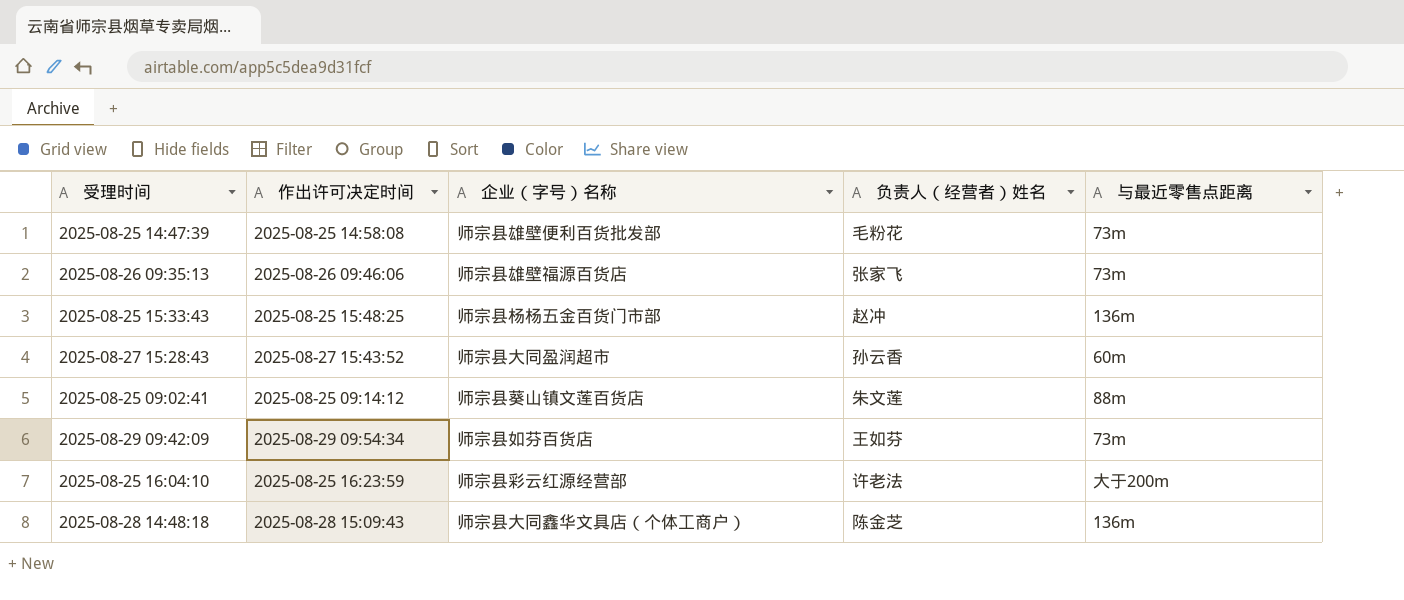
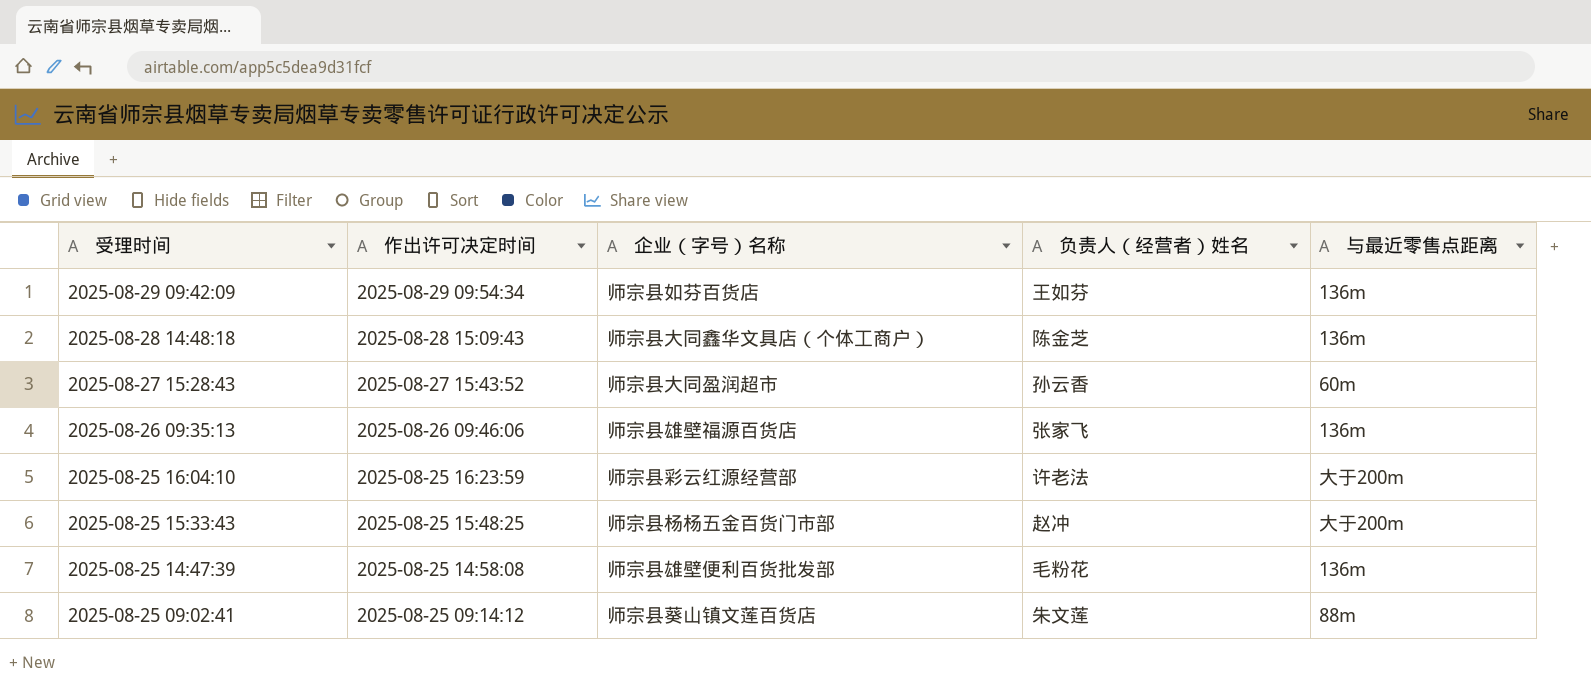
row order: none -> 受理时间 descending
2025-08-29 09:42:09 | 与最近零售点距离: 73m -> 136m
2025-08-26 09:35:13 | 与最近零售点距离: 73m -> 136m
2025-08-25 15:33:43 | 与最近零售点距离: 136m -> 大于200m
2025-08-25 14:47:39 | 与最近零售点距离: 73m -> 136m

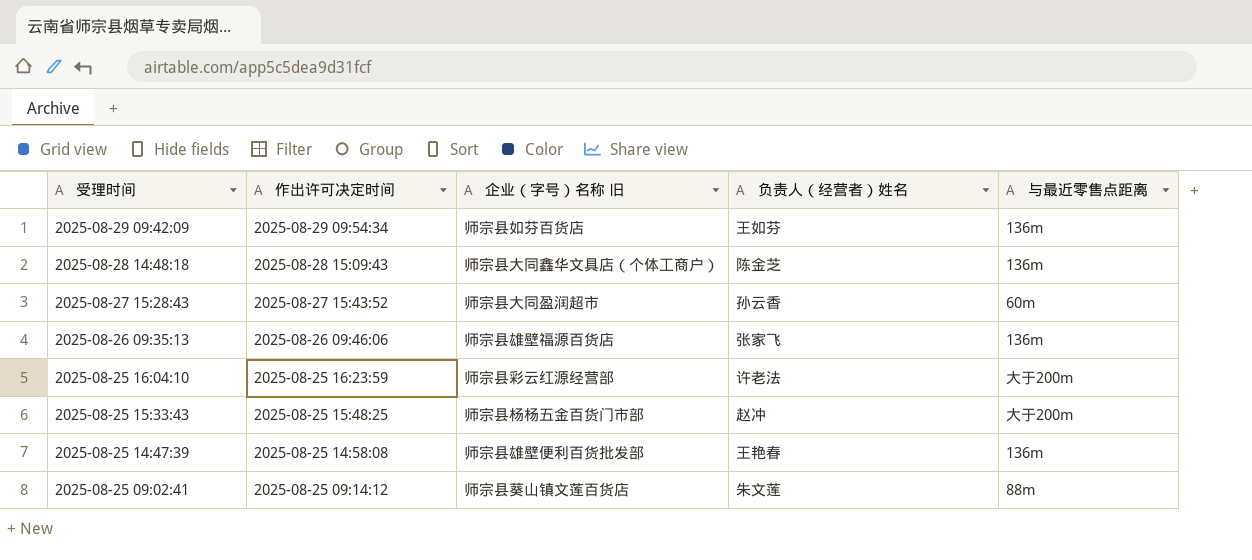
column name: 企业（字号）名称 -> 企业（字号）名称 旧
2025-08-25 14:47:39 | 负责人（经营者）姓名: 毛粉花 -> 王艳春

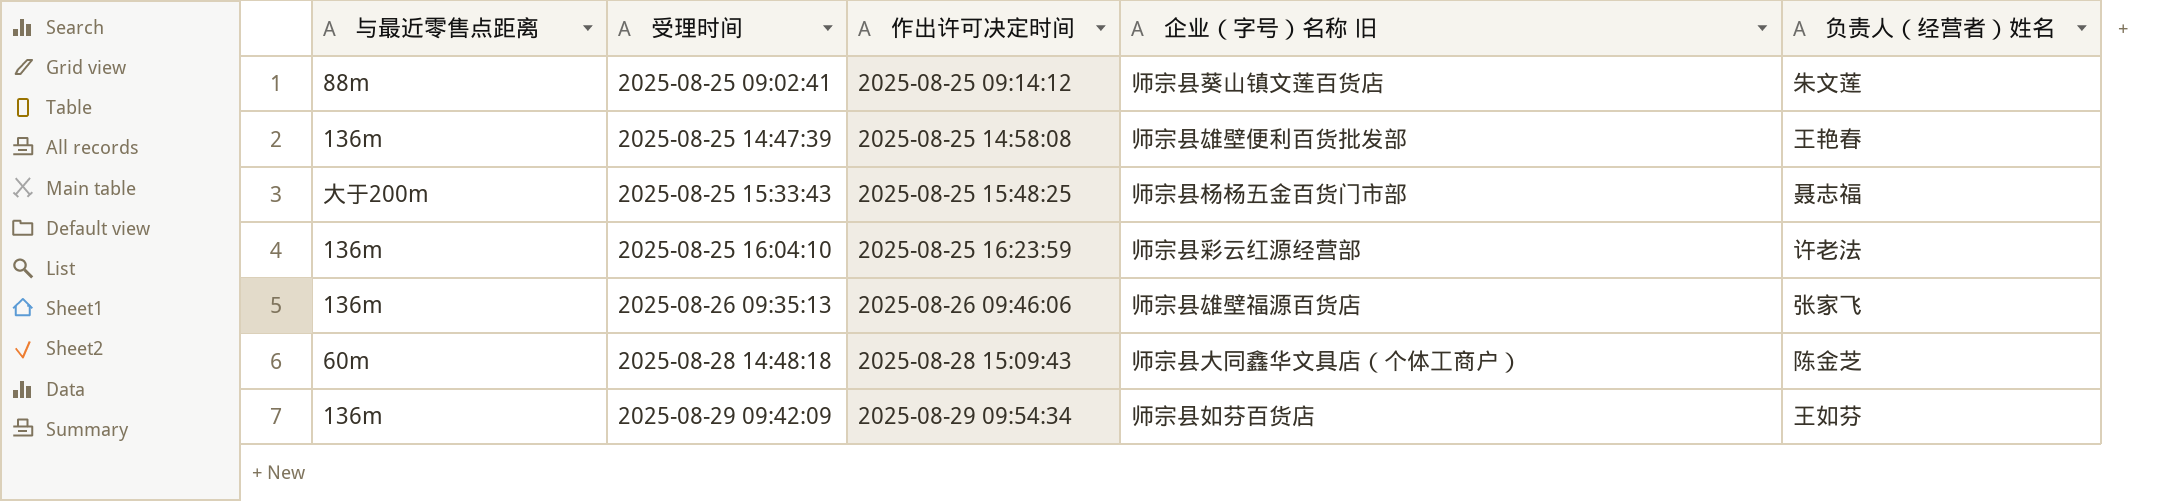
row order: 受理时间 descending -> 受理时间 ascending
column 与最近零售点距离 | position: 5 -> 1
row 2025-08-27 15:28:43: 2025-08-27 15:43:52 | 师宗县大同盈润超市 | 孙云香 | 60m -> none
2025-08-25 15:33:43 | 负责人（经营者）姓名: 赵冲 -> 聂志福
2025-08-25 16:04:10 | 与最近零售点距离: 大于200m -> 136m
2025-08-28 14:48:18 | 与最近零售点距离: 136m -> 60m

